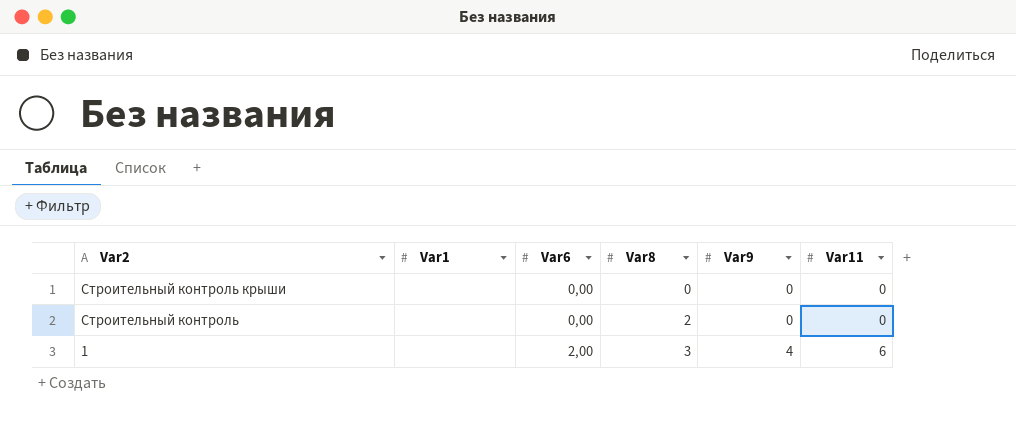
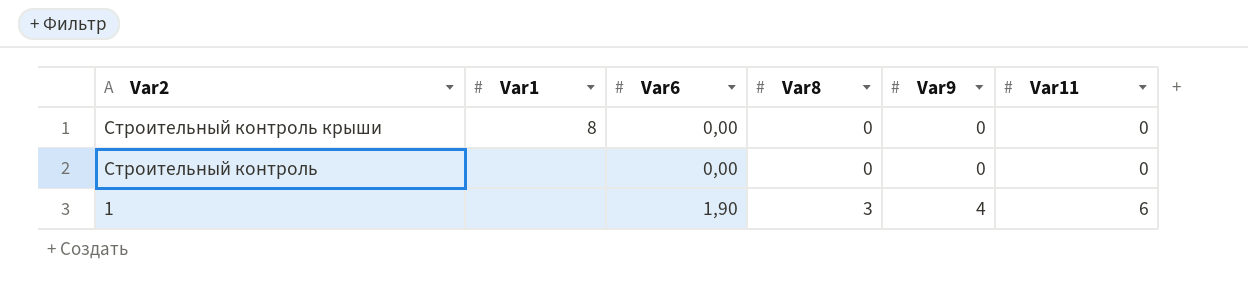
Строительный контроль крыши | Var1: none -> 8
Строительный контроль | Var8: 2 -> 0
1 | Var6: 2,00 -> 1,90

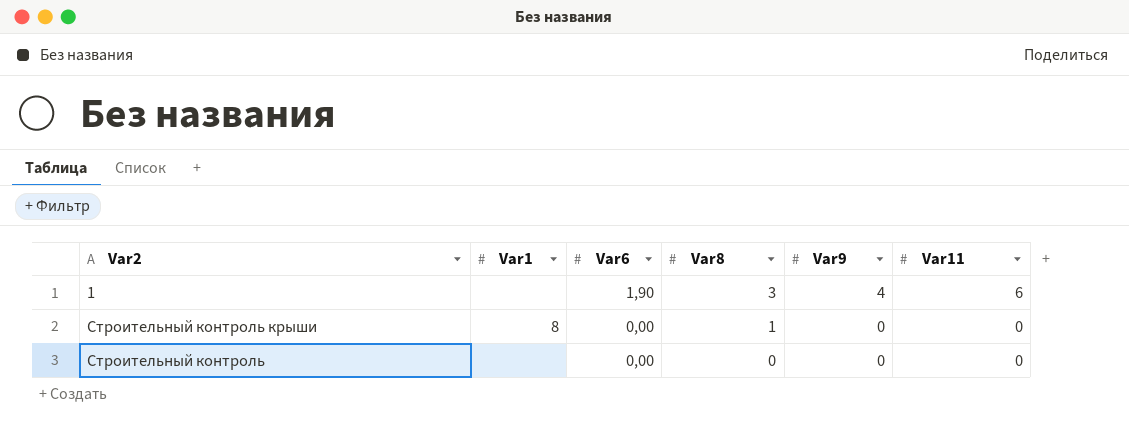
row order: Var2 descending -> Var6 descending
Строительный контроль крыши | Var8: 0 -> 1

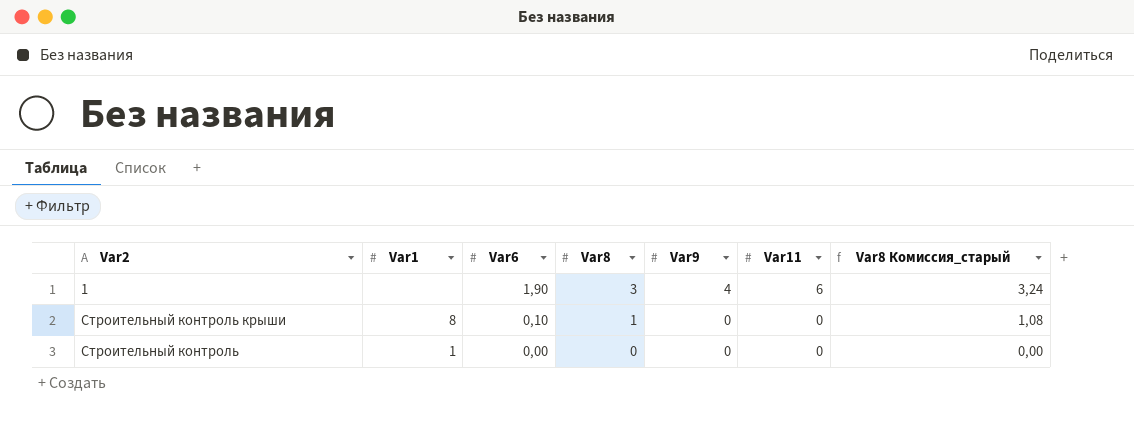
column Var8 Комиссия_старый | formula: none -> [Var8] * 1,08
Строительный контроль крыши | Var6: 0,00 -> 0,10
Строительный контроль | Var1: none -> 1

